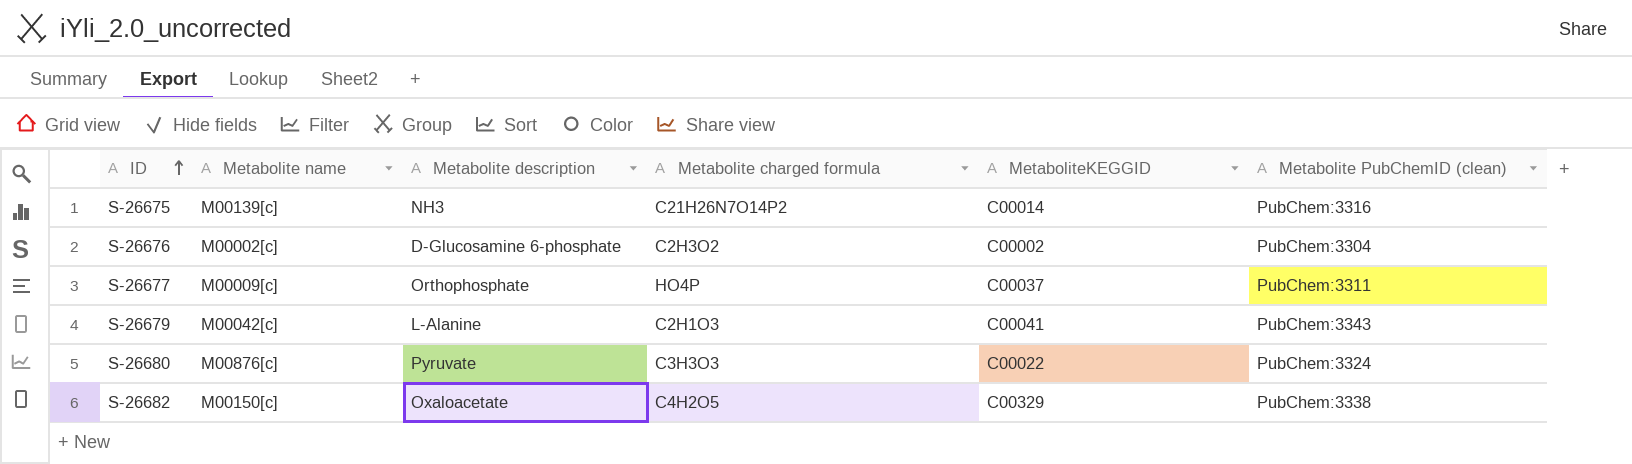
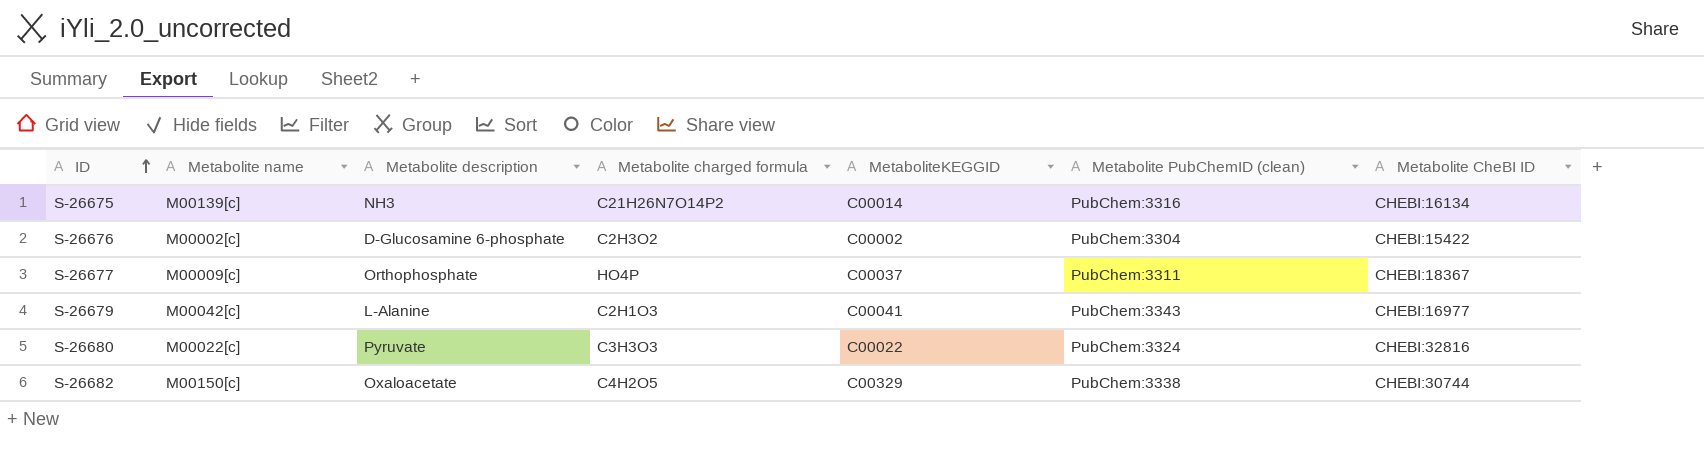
column Metabolite CheBI ID | position: none -> 7
S-26680 | Metabolite name: M00876[c] -> M00022[c]

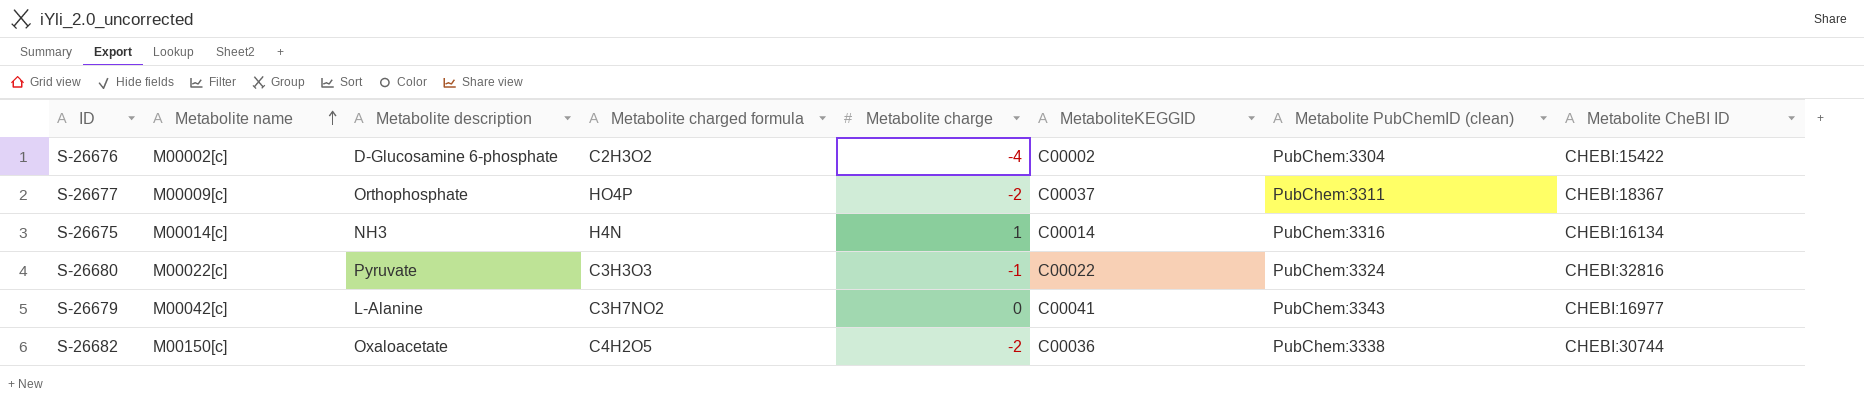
row order: ID ascending -> Metabolite name ascending
column Metabolite charge | position: none -> 5
S-26675 | Metabolite name: M00139[c] -> M00014[c]
S-26675 | Metabolite charged formula: C21H26N7O14P2 -> H4N
S-26679 | Metabolite charged formula: C2H1O3 -> C3H7NO2
S-26682 | MetaboliteKEGGID: C00329 -> C00036

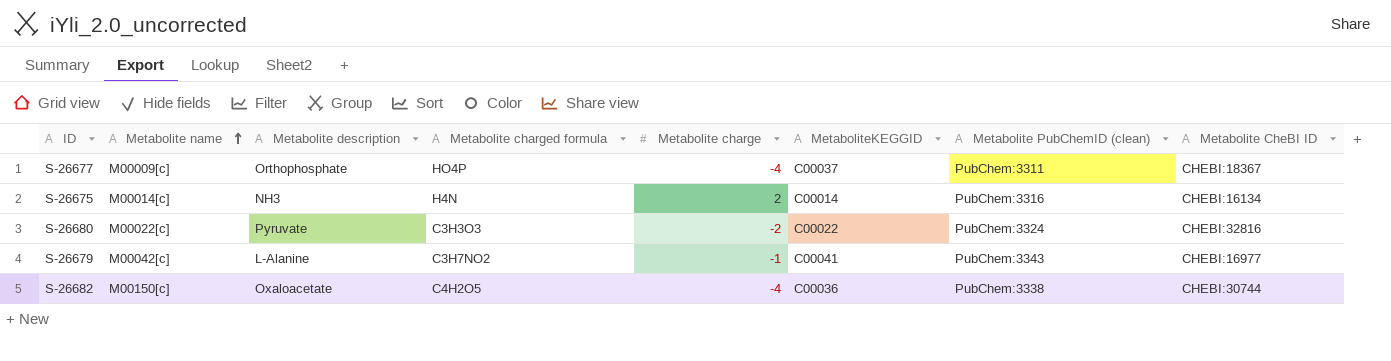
row S-26676: M00002[c] | D-Glucosamine 6-phosphate | C2H3O2 | -4 | C00002 | PubChem:3304 | CHEBI:15422 -> none
S-26677 | Metabolite charge: -2 -> -4
S-26675 | Metabolite charge: 1 -> 2
S-26680 | Metabolite charge: -1 -> -2
S-26679 | Metabolite charge: 0 -> -1
S-26682 | Metabolite charge: -2 -> -4

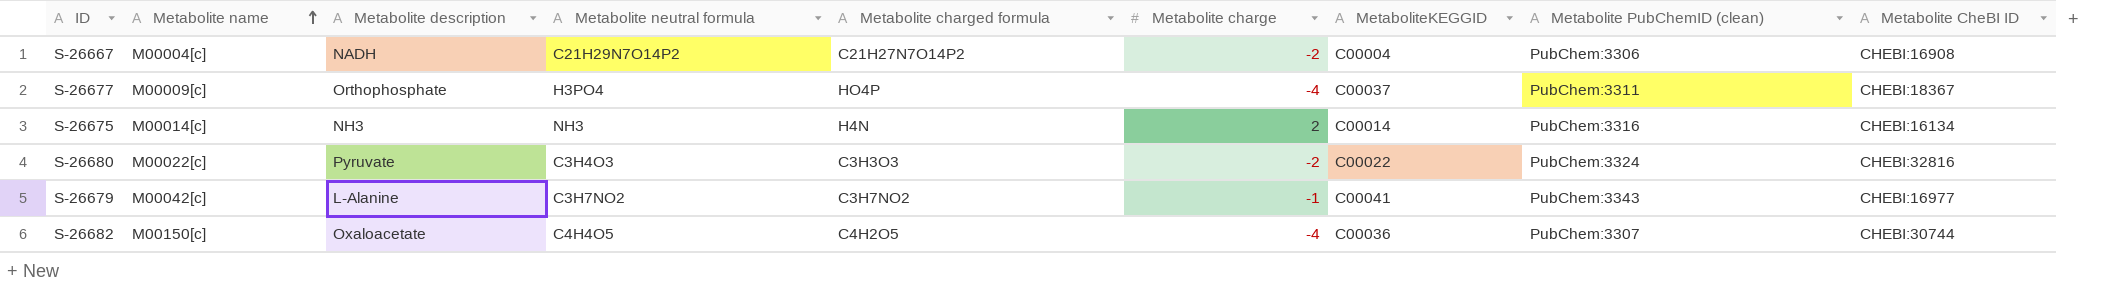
column Metabolite neutral formula | position: none -> 4
row S-26667: none -> M00004[c] | NADH | C21H29N7O14P2 | C21H27N7O14P2 | -2 | C00004 | PubChem:3306 | CHEBI:16908
S-26682 | Metabolite PubChemID (clean): PubChem:3338 -> PubChem:3307

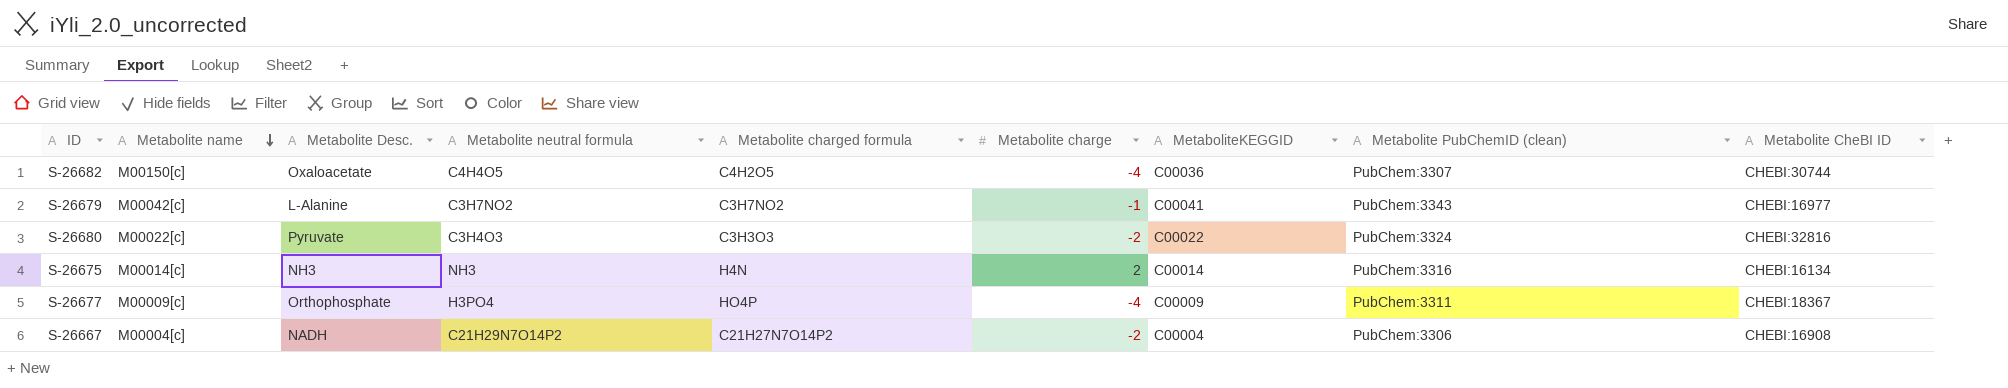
row order: Metabolite name ascending -> Metabolite name descending
column name: Metabolite description -> Metabolite Desc.
S-26677 | MetaboliteKEGGID: C00037 -> C00009

